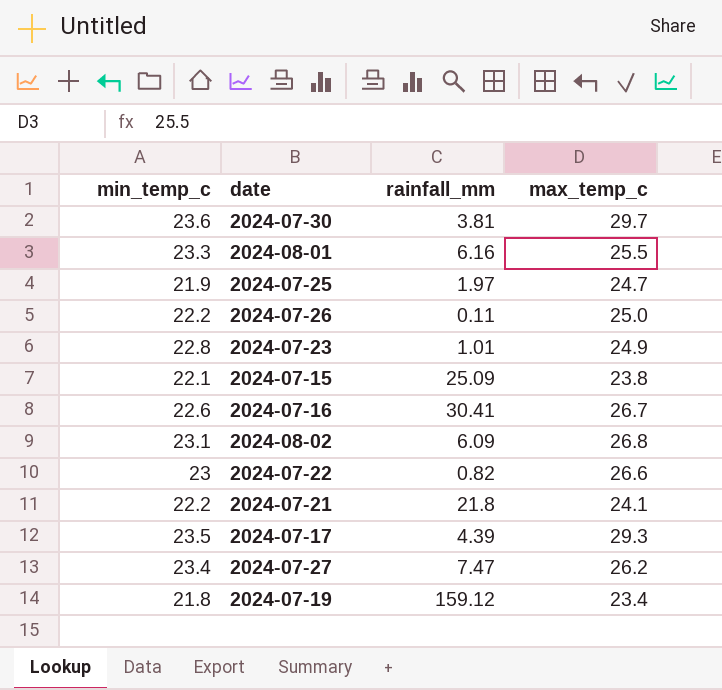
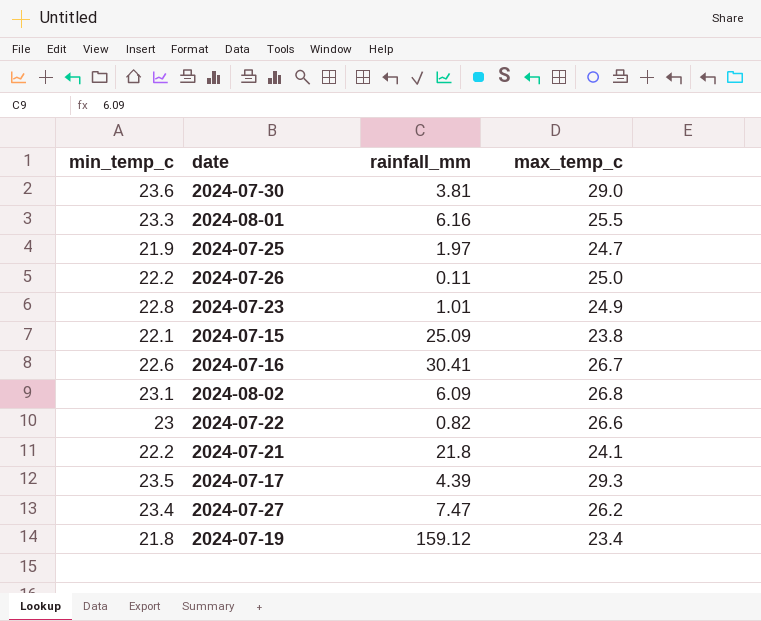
2024-07-30 | max_temp_c: 29.7 -> 29.0

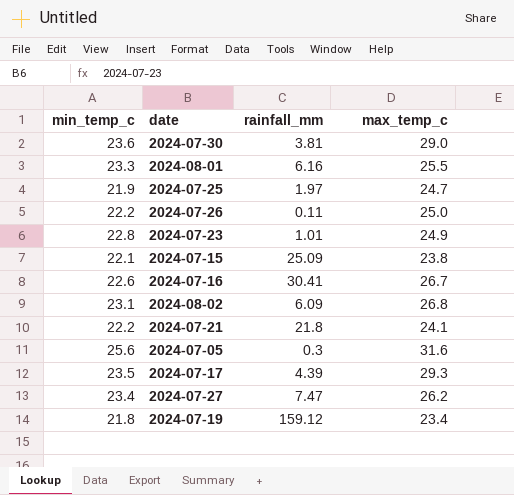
row 2024-07-22: 23 | 0.82 | 26.6 -> none
row 2024-07-05: none -> 25.6 | 0.3 | 31.6

